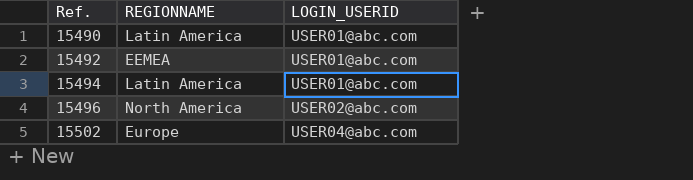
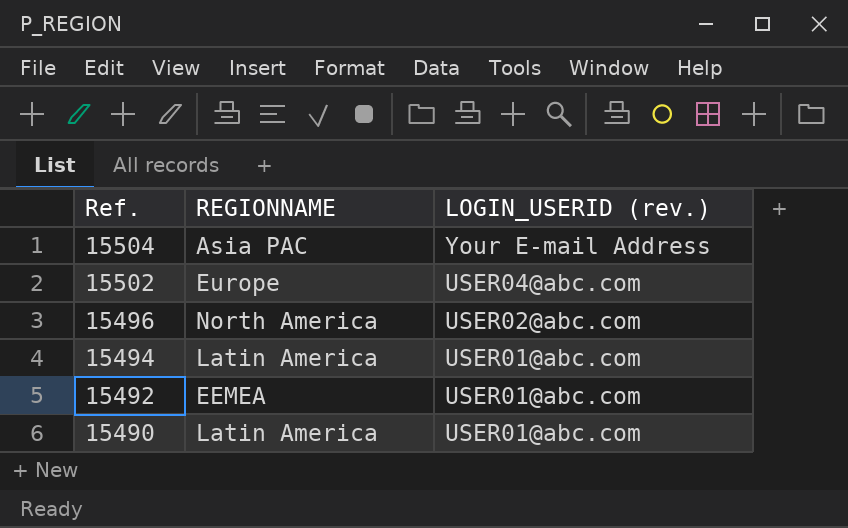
row order: Ref. ascending -> Ref. descending
column name: LOGIN_USERID -> LOGIN_USERID (rev.)
row 15504: none -> Asia PAC | Your E-mail Address

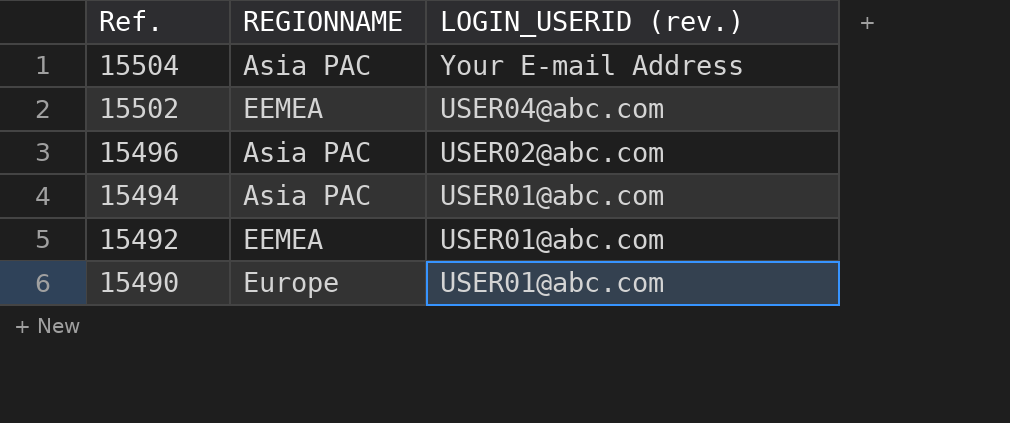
15502 | REGIONNAME: Europe -> EEMEA
15496 | REGIONNAME: North America -> Asia PAC
15494 | REGIONNAME: Latin America -> Asia PAC
15490 | REGIONNAME: Latin America -> Europe

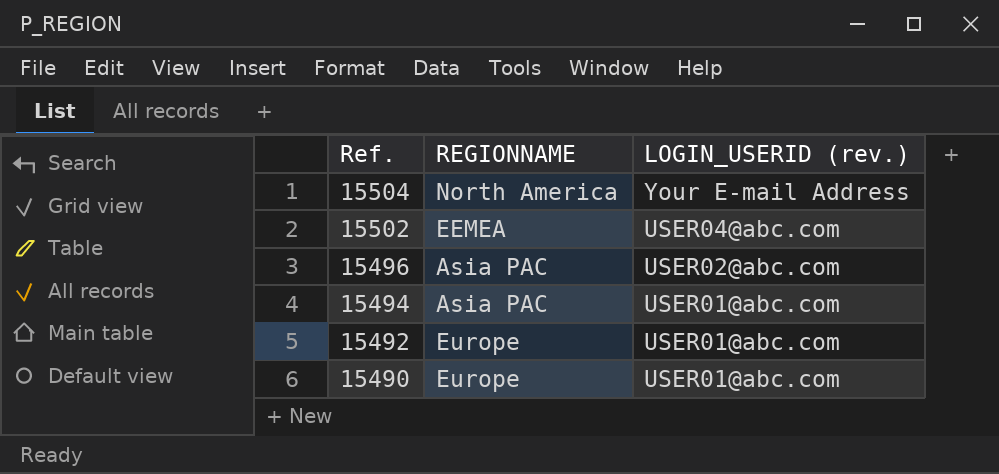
15504 | REGIONNAME: Asia PAC -> North America
15492 | REGIONNAME: EEMEA -> Europe

